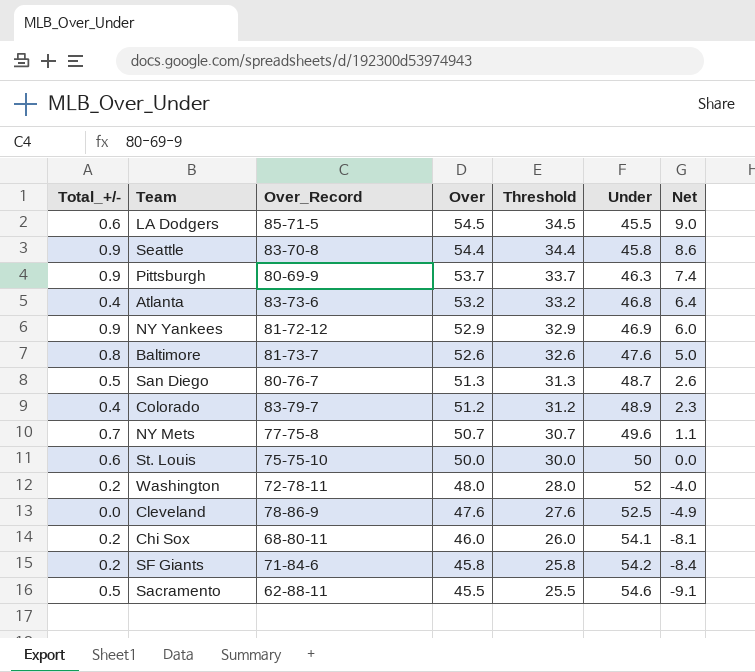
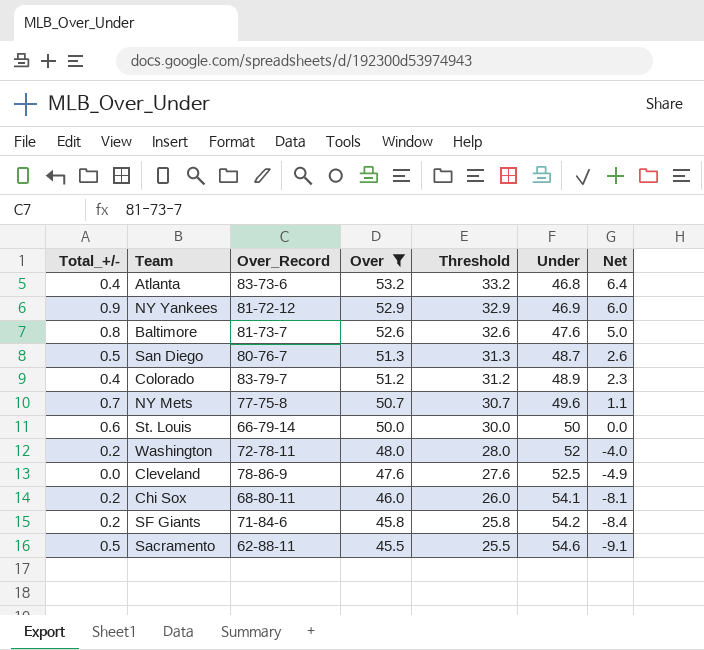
filter: none -> Over <= 53.2
St. Louis | Over_Record: 75-75-10 -> 66-79-14

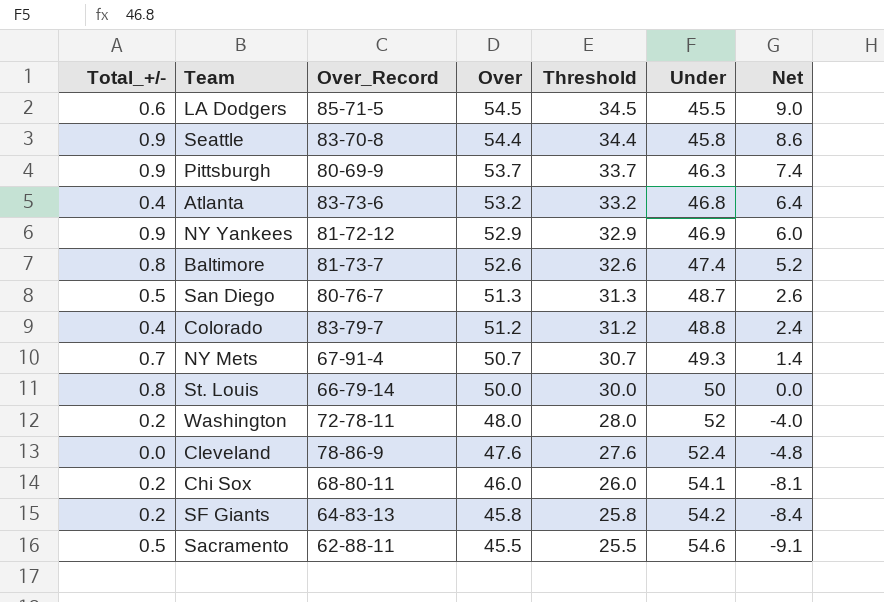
filter: Over <= 53.2 -> none
Baltimore | Under: 47.6 -> 47.4
Baltimore | Net: 5.0 -> 5.2
Colorado | Under: 48.9 -> 48.8
Colorado | Net: 2.3 -> 2.4
NY Mets | Over_Record: 77-75-8 -> 67-91-4
NY Mets | Under: 49.6 -> 49.3
NY Mets | Net: 1.1 -> 1.4
St. Louis | Total_+/-: 0.6 -> 0.8
Cleveland | Under: 52.5 -> 52.4
Cleveland | Net: -4.9 -> -4.8
SF Giants | Over_Record: 71-84-6 -> 64-83-13

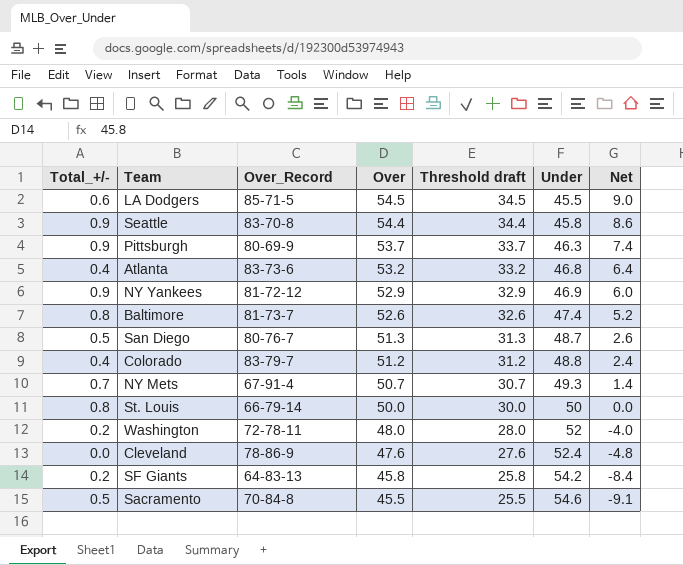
column name: Threshold -> Threshold draft
row Chi Sox: 0.2 | 68-80-11 | 46.0 | 26.0 | 54.1 | -8.1 -> none
Sacramento | Over_Record: 62-88-11 -> 70-84-8

